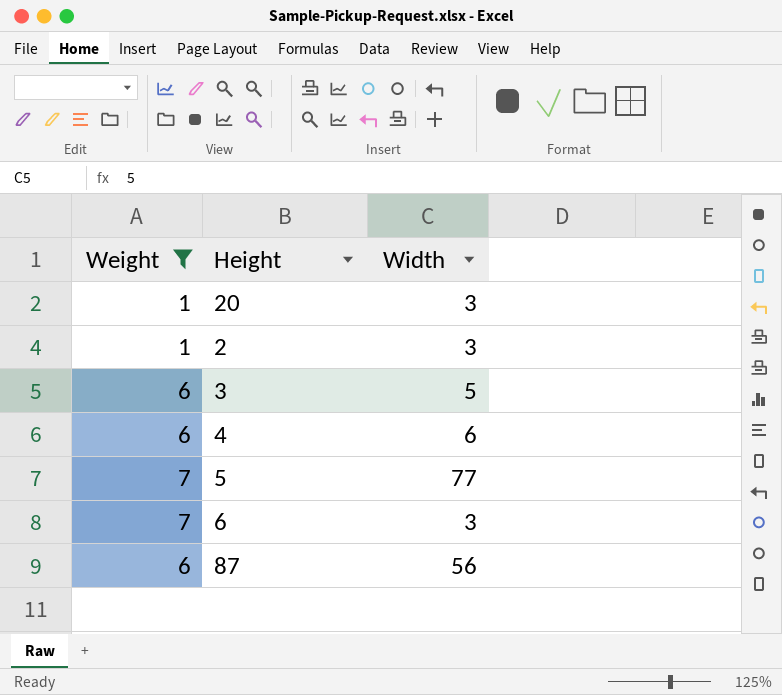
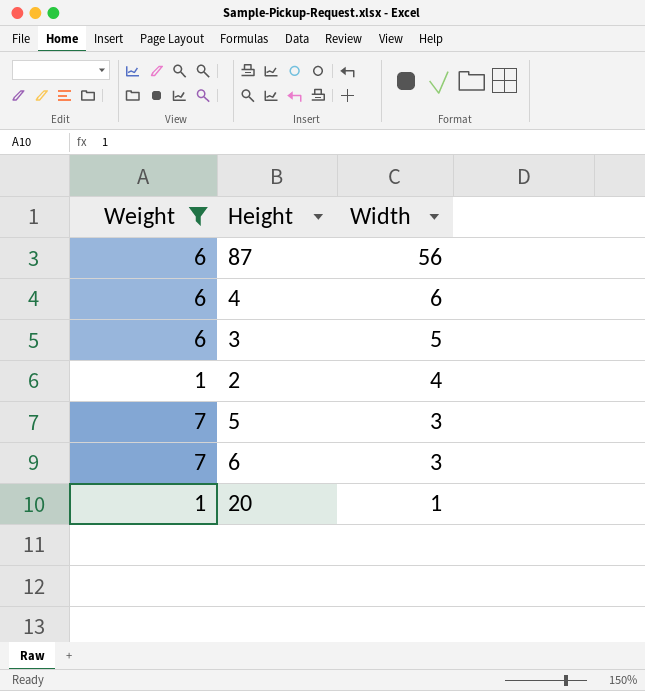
row order: none -> Width descending
2 | Width: 3 -> 4
5 | Width: 77 -> 3
20 | Width: 3 -> 1

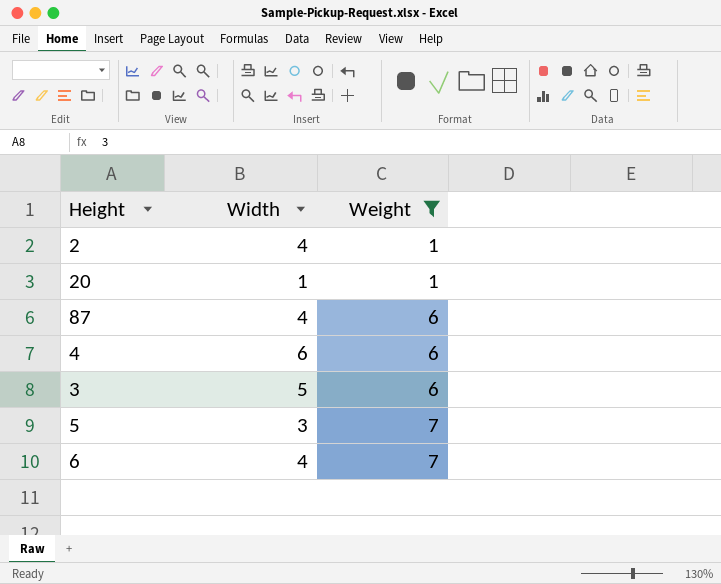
row order: Width descending -> Weight ascending
column Weight | position: 1 -> 3
87 | Width: 56 -> 4
6 | Width: 3 -> 4

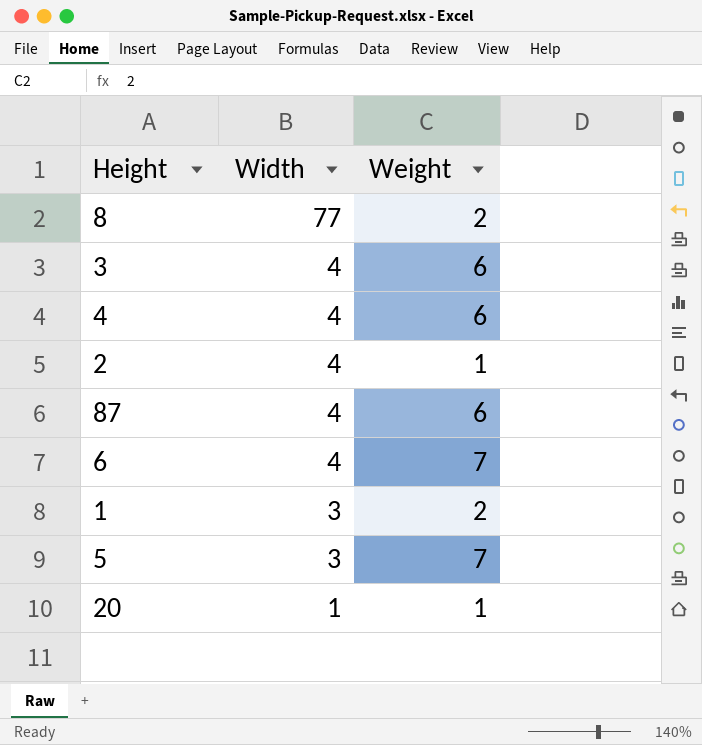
filter: Weight != 2 -> none
row order: Weight ascending -> Width descending
3 | Width: 5 -> 4
4 | Width: 6 -> 4

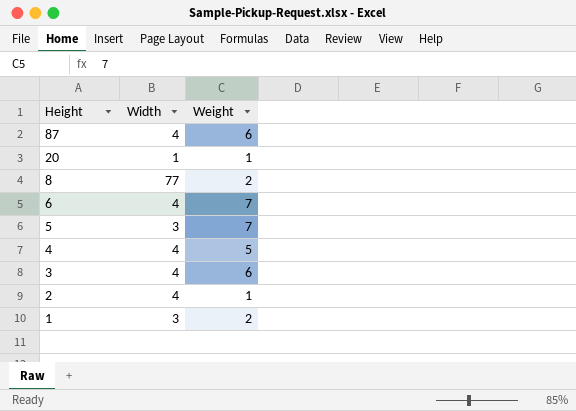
row order: Width descending -> Height descending
4 | Weight: 6 -> 5

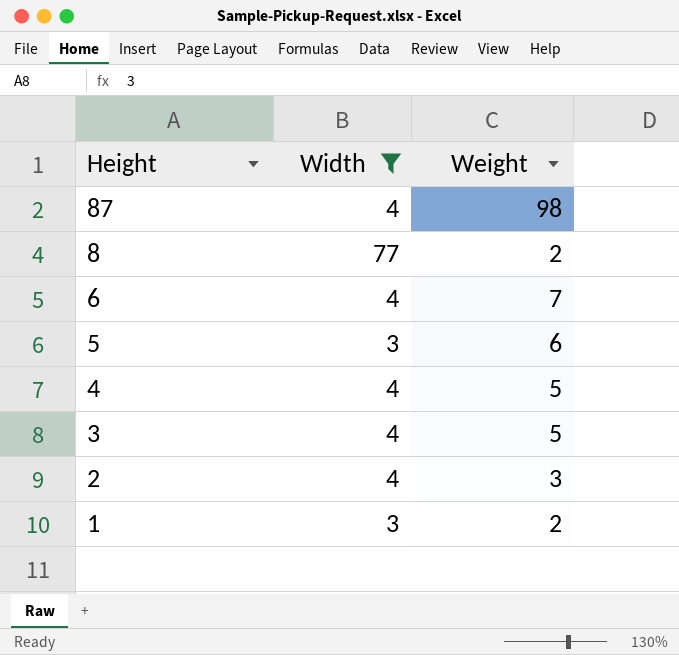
filter: none -> Width != 1
87 | Weight: 6 -> 98
5 | Weight: 7 -> 6
3 | Weight: 6 -> 5
2 | Weight: 1 -> 3

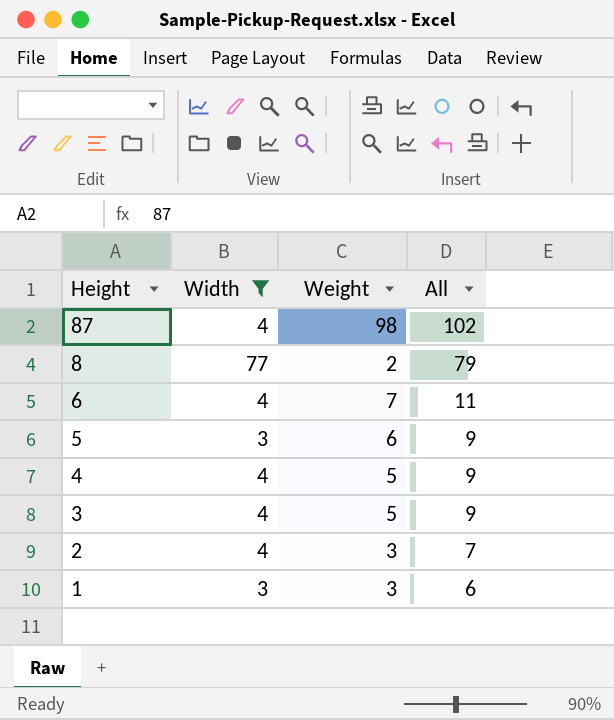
column All | formula: none -> [Width] + [Weight]
1 | Weight: 2 -> 3

